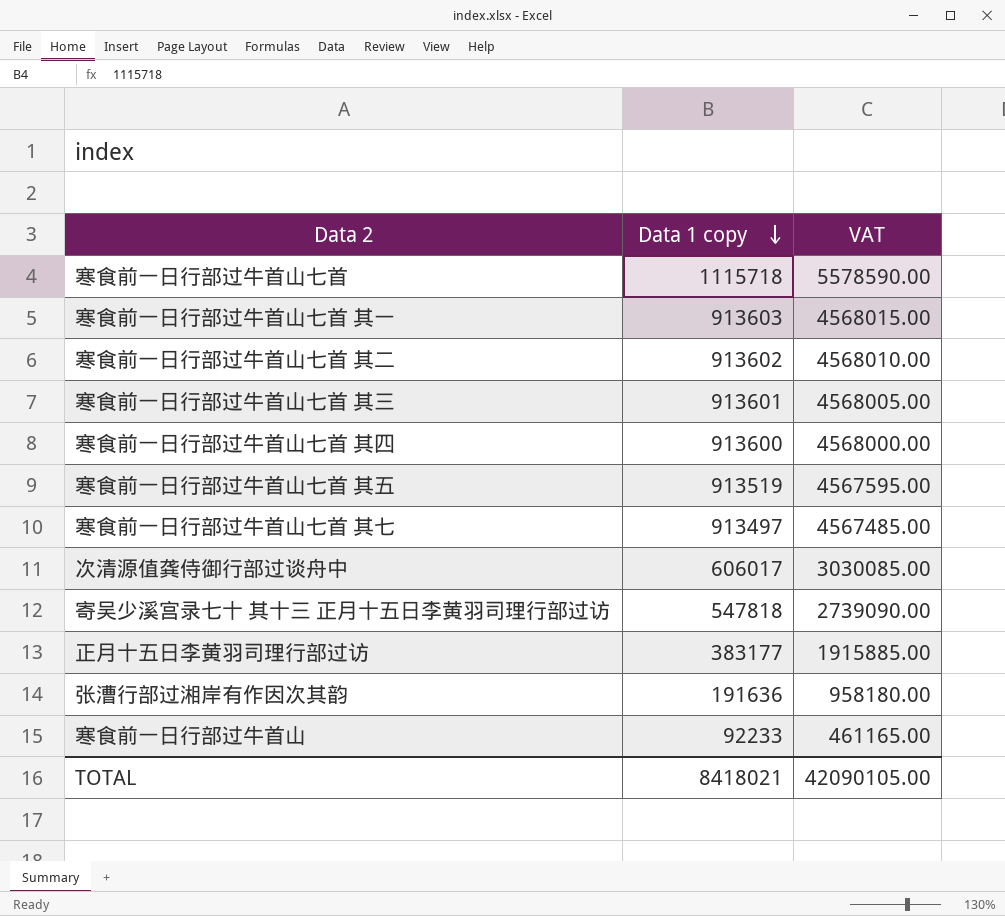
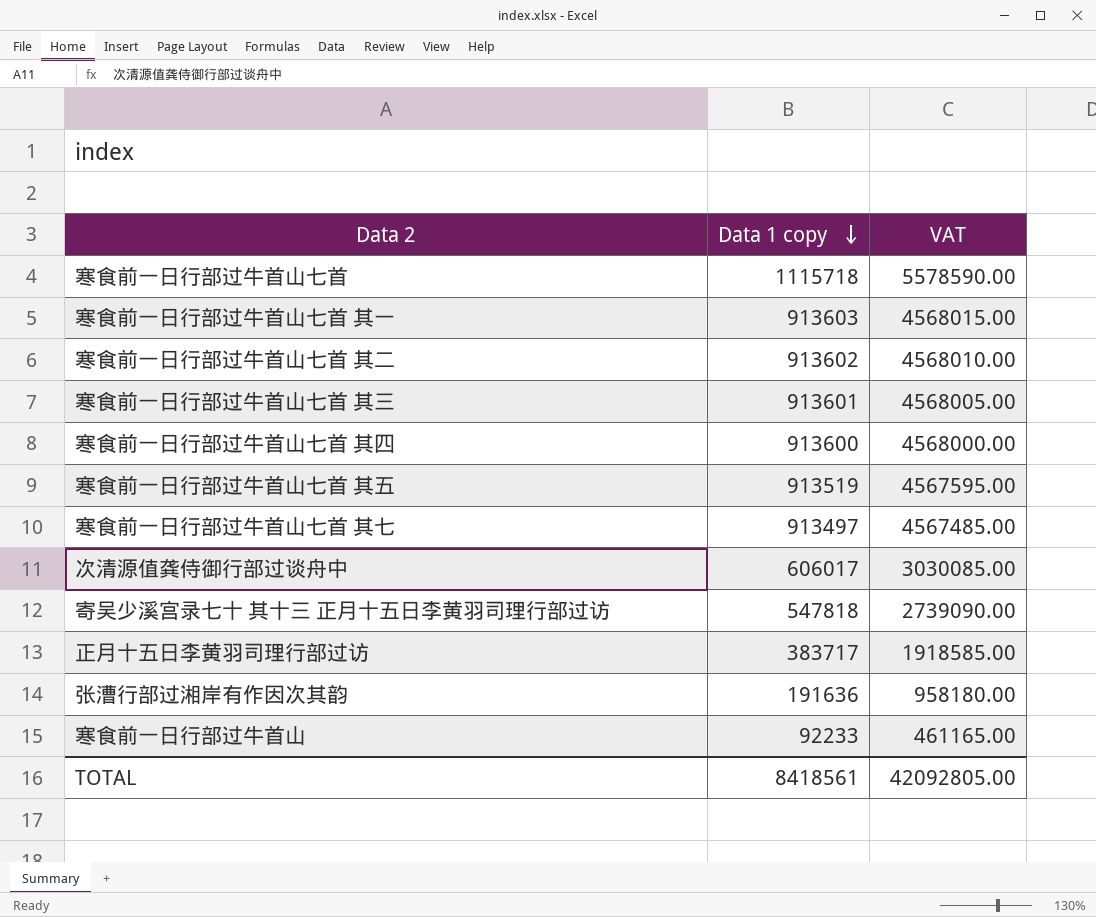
正月十五日李黄羽司理行部过访 | Data 1 copy: 383177 -> 383717
正月十五日李黄羽司理行部过访 | VAT: 1915885.00 -> 1918585.00
TOTAL | Data 1 copy: 8418021 -> 8418561
TOTAL | VAT: 42090105.00 -> 42092805.00

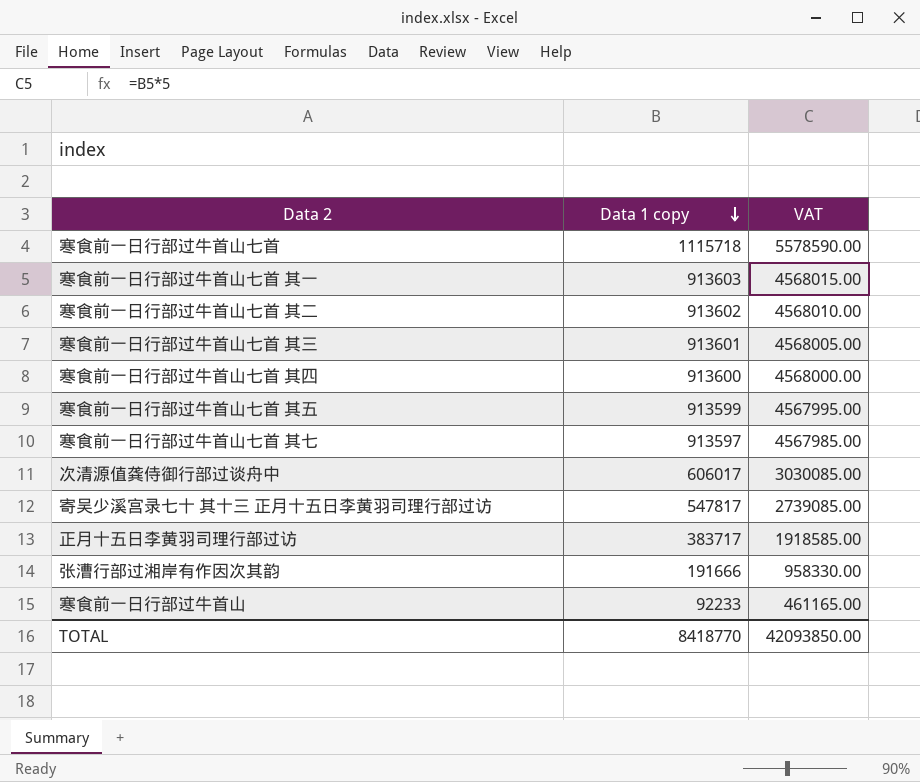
寒食前一日行部过牛首山七首 其五 | Data 1 copy: 913519 -> 913599
寒食前一日行部过牛首山七首 其五 | VAT: 4567595.00 -> 4567995.00
寒食前一日行部过牛首山七首 其七 | Data 1 copy: 913497 -> 913597
寒食前一日行部过牛首山七首 其七 | VAT: 4567485.00 -> 4567985.00
寄吴少溪宫录七十 其十三 正月十五日李黄羽司理行部过访 | Data 1 copy: 547818 -> 547817
寄吴少溪宫录七十 其十三 正月十五日李黄羽司理行部过访 | VAT: 2739090.00 -> 2739085.00
张漕行部过湘岸有作因次其韵 | Data 1 copy: 191636 -> 191666
张漕行部过湘岸有作因次其韵 | VAT: 958180.00 -> 958330.00
TOTAL | Data 1 copy: 8418561 -> 8418770
TOTAL | VAT: 42092805.00 -> 42093850.00

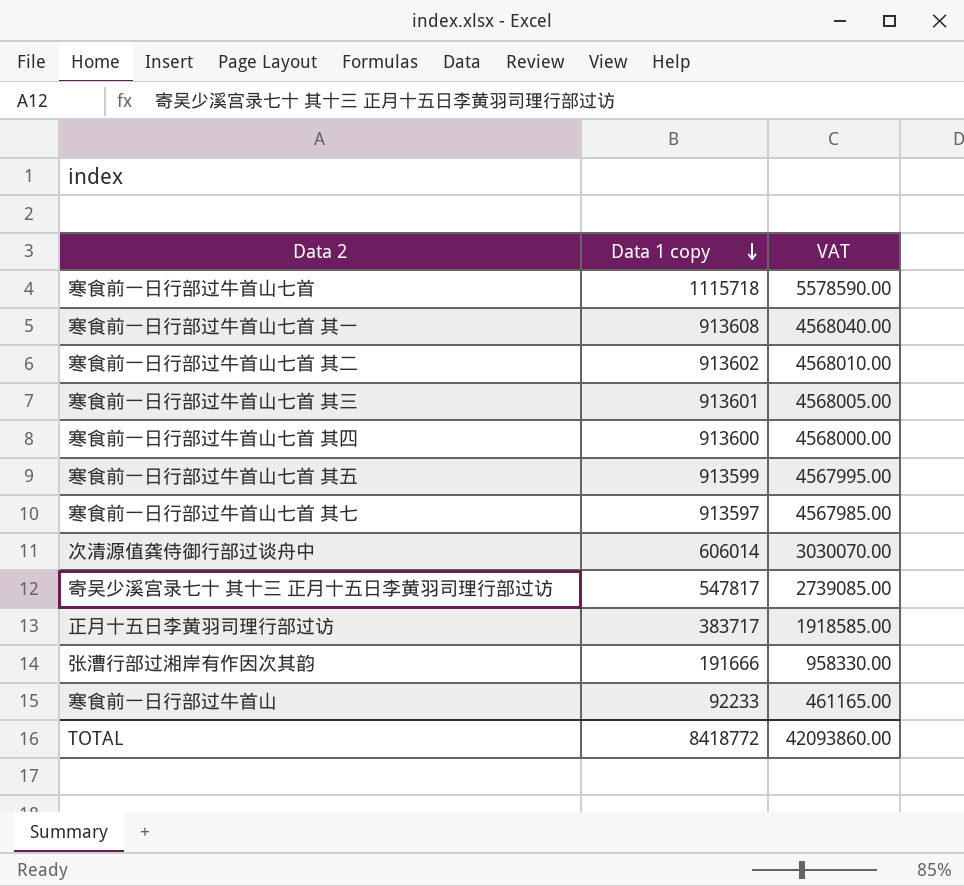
寒食前一日行部过牛首山七首 其一 | Data 1 copy: 913603 -> 913608
寒食前一日行部过牛首山七首 其一 | VAT: 4568015.00 -> 4568040.00
次清源值龚侍御行部过谈舟中 | Data 1 copy: 606017 -> 606014
次清源值龚侍御行部过谈舟中 | VAT: 3030085.00 -> 3030070.00
TOTAL | Data 1 copy: 8418770 -> 8418772
TOTAL | VAT: 42093850.00 -> 42093860.00

